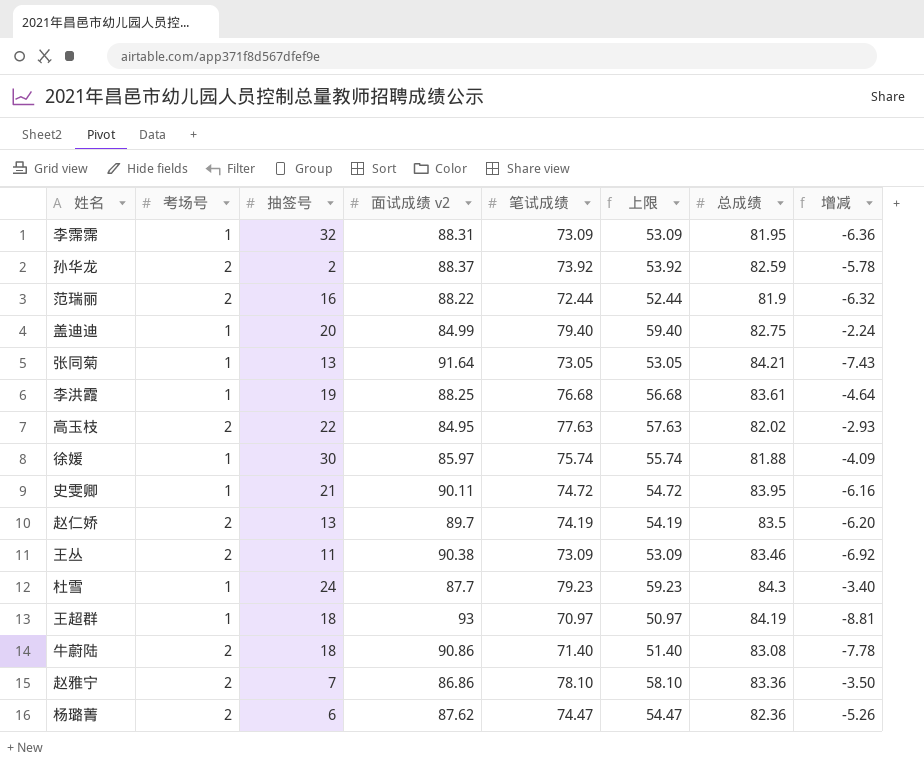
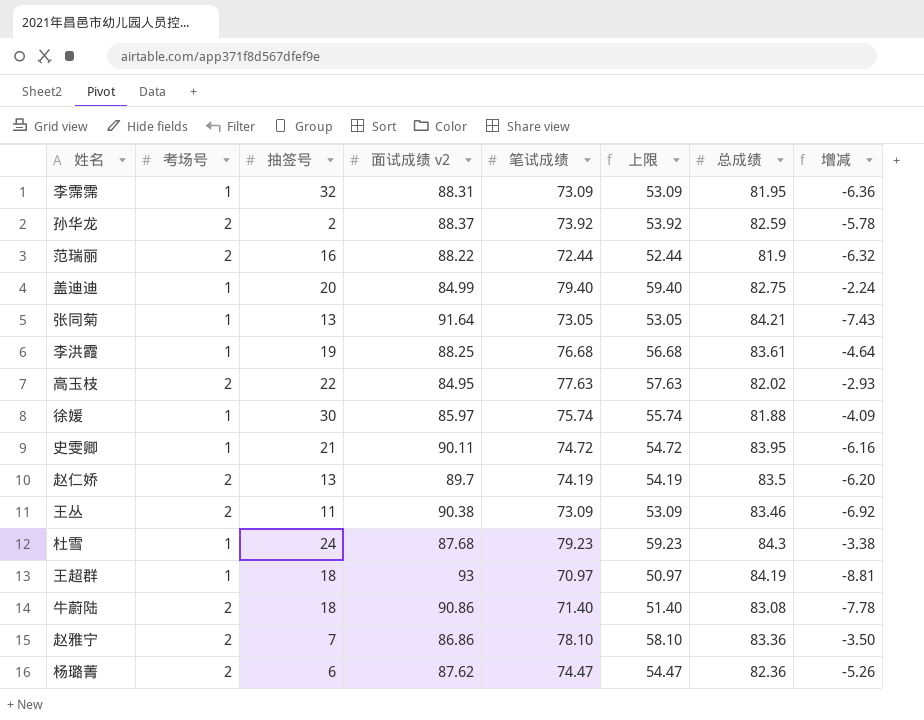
杜雪 | 面试成绩 v2: 87.7 -> 87.68
杜雪 | 增减: -3.40 -> -3.38

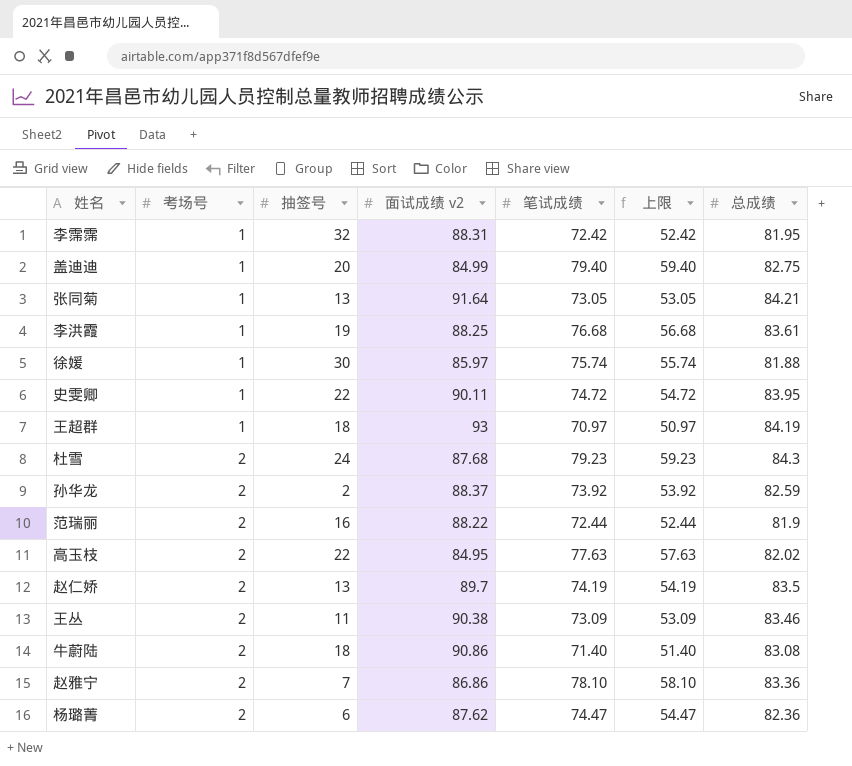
row order: none -> 考场号 ascending
column 增减 | formula: [总成绩] - [面试成绩 v2] -> none
李霈霈 | 笔试成绩: 73.09 -> 72.42
李霈霈 | 上限: 53.09 -> 52.42
史雯卿 | 抽签号: 21 -> 22
杜雪 | 考场号: 1 -> 2

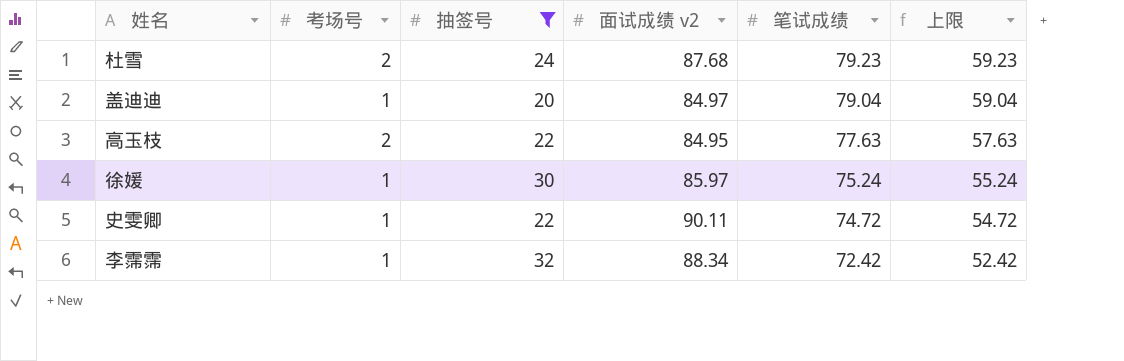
filter: none -> 抽签号 >= 20
row order: 考场号 ascending -> 笔试成绩 descending
column 总成绩 | position: 7 -> none
盖迪迪 | 面试成绩 v2: 84.99 -> 84.97
盖迪迪 | 笔试成绩: 79.40 -> 79.04
盖迪迪 | 上限: 59.40 -> 59.04
徐媛 | 笔试成绩: 75.74 -> 75.24
徐媛 | 上限: 55.74 -> 55.24
李霈霈 | 面试成绩 v2: 88.31 -> 88.34

